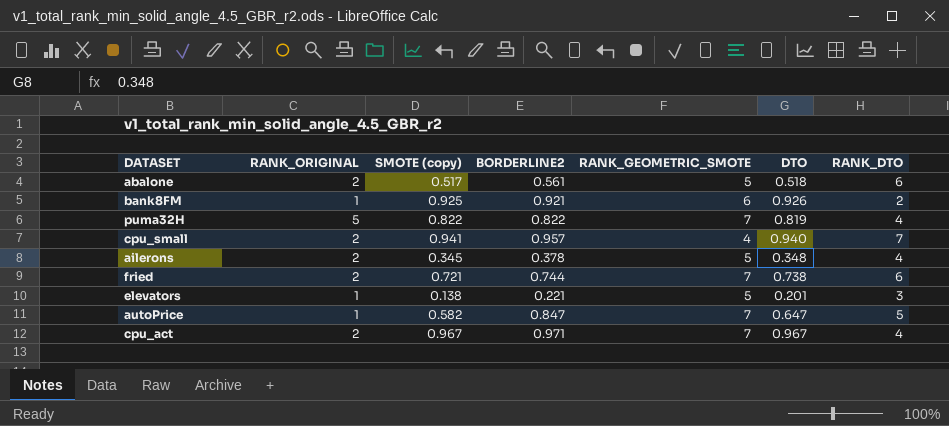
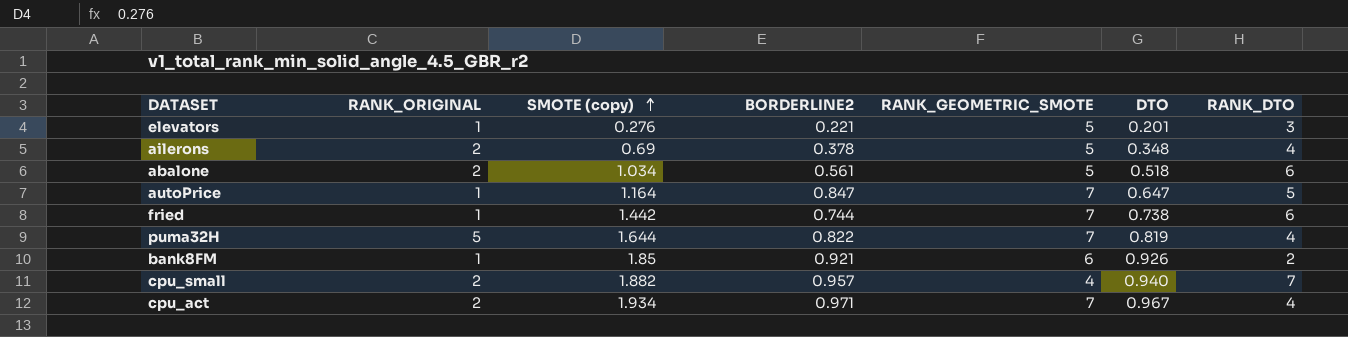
row order: none -> SMOTE (copy) ascending
elevators | SMOTE (copy): 0.138 -> 0.276
ailerons | SMOTE (copy): 0.345 -> 0.69
abalone | SMOTE (copy): 0.517 -> 1.034
autoPrice | SMOTE (copy): 0.582 -> 1.164
fried | RANK_ORIGINAL: 2 -> 1
fried | SMOTE (copy): 0.721 -> 1.442
puma32H | SMOTE (copy): 0.822 -> 1.644
bank8FM | SMOTE (copy): 0.925 -> 1.85
cpu_small | SMOTE (copy): 0.941 -> 1.882
cpu_act | SMOTE (copy): 0.967 -> 1.934

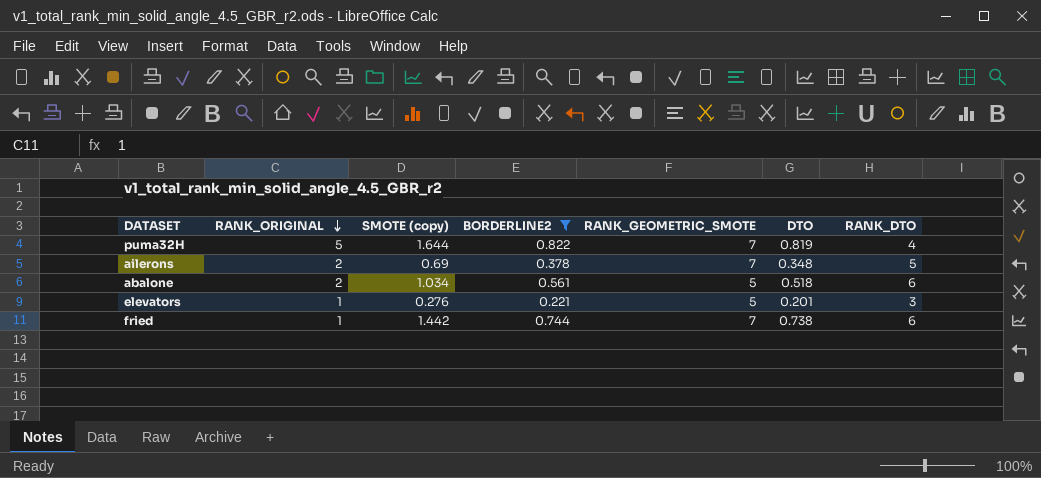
filter: none -> BORDERLINE2 <= 0.822
row order: SMOTE (copy) ascending -> RANK_ORIGINAL descending
ailerons | RANK_GEOMETRIC_SMOTE: 5 -> 7
ailerons | RANK_DTO: 4 -> 5

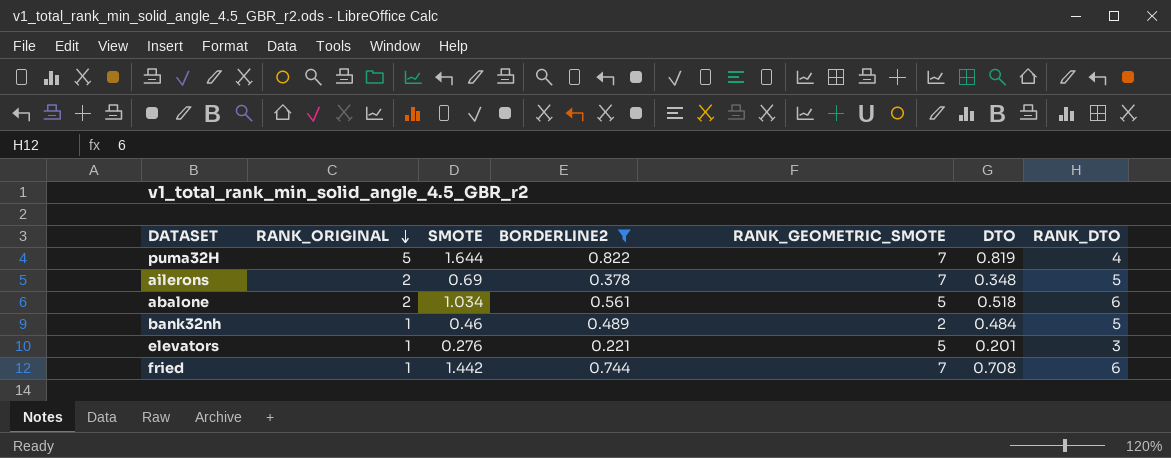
column name: SMOTE (copy) -> SMOTE
row bank32nh: none -> 1 | 0.46 | 0.489 | 2 | 0.484 | 5
fried | DTO: 0.738 -> 0.708

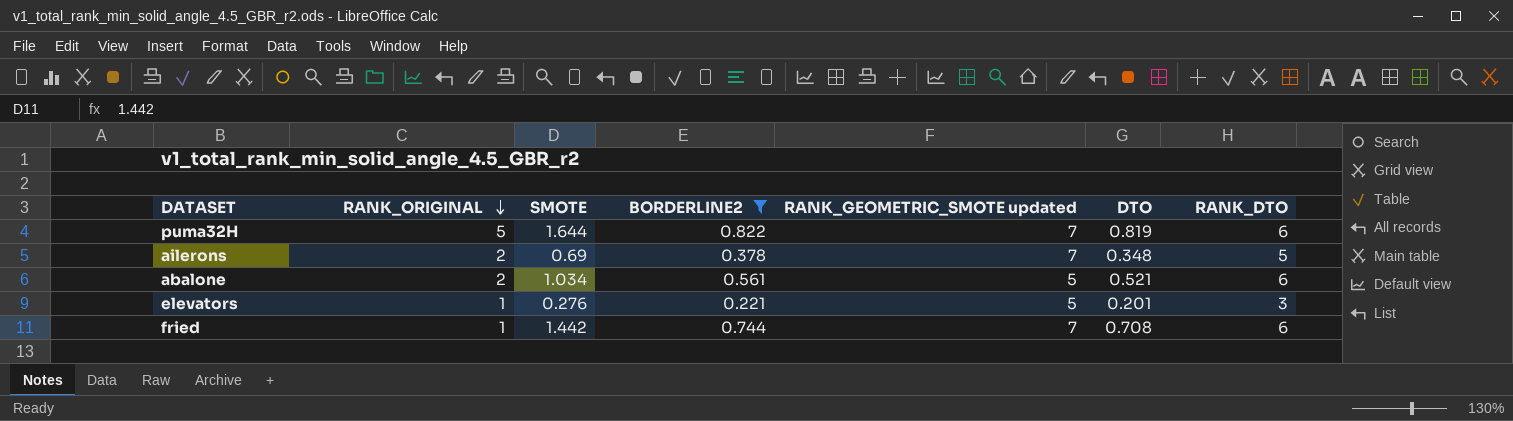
column name: RANK_GEOMETRIC_SMOTE -> RANK_GEOMETRIC_SMOTE updated
row bank32nh: 1 | 0.46 | 0.489 | 2 | 0.484 | 5 -> none
puma32H | RANK_DTO: 4 -> 6
abalone | DTO: 0.518 -> 0.521

